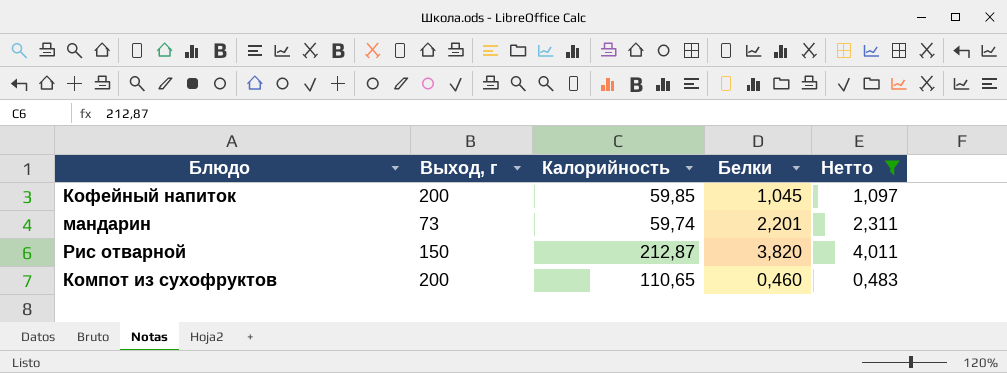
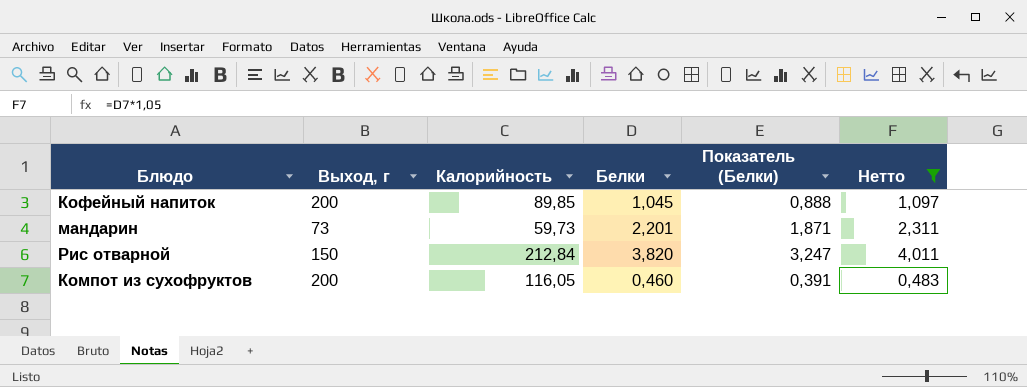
column Показатель (Белки) | formula: none -> [Белки] * 0,85
Кофейный напиток | Калорийность: 59,85 -> 89,85
мандарин | Калорийность: 59,74 -> 59,73
Рис отварной | Калорийность: 212,87 -> 212,84
Компот из сухофруктов | Калорийность: 110,65 -> 116,05

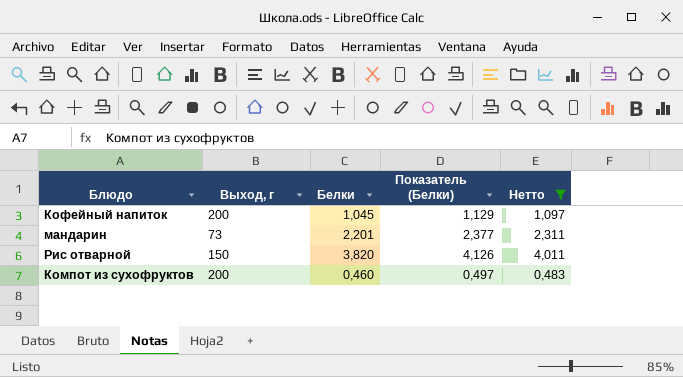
column Калорийность | position: 3 -> none
column Показатель (Белки) | formula: [Белки] * 0,85 -> [Белки] * 1,08

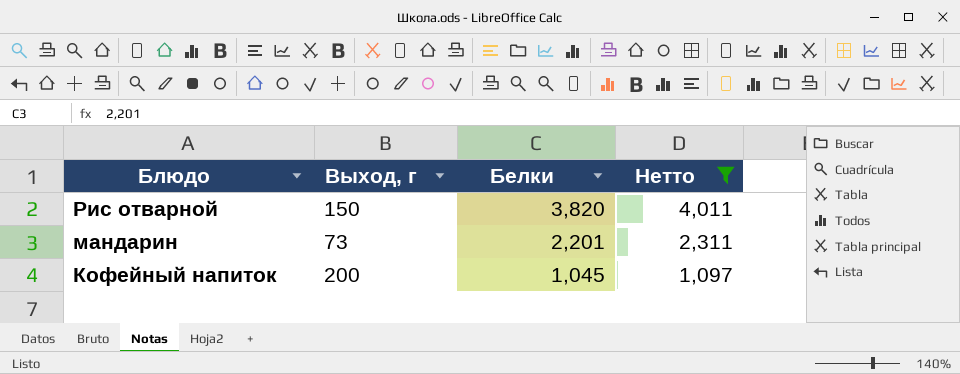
row order: none -> Блюдо descending
column Показатель (Белки) | formula: [Белки] * 1,08 -> none
row Компот из сухофруктов: 200 | 0,460 | 0,497 | 0,483 -> none

